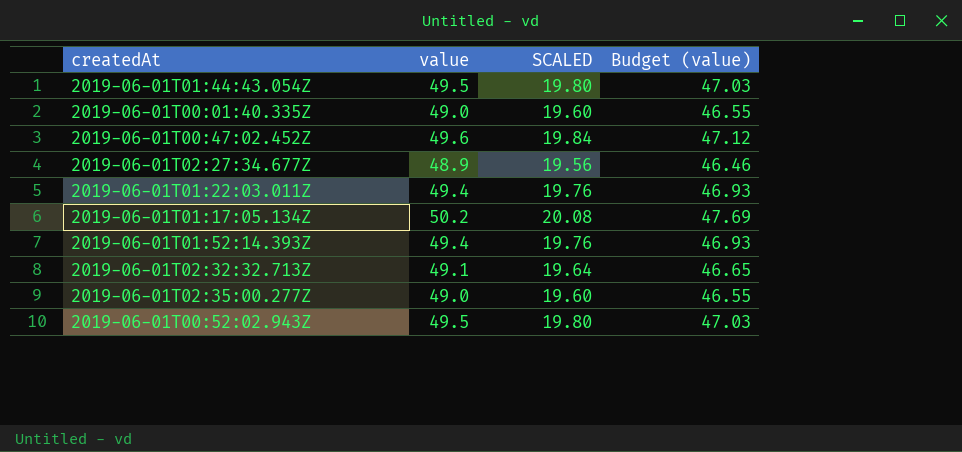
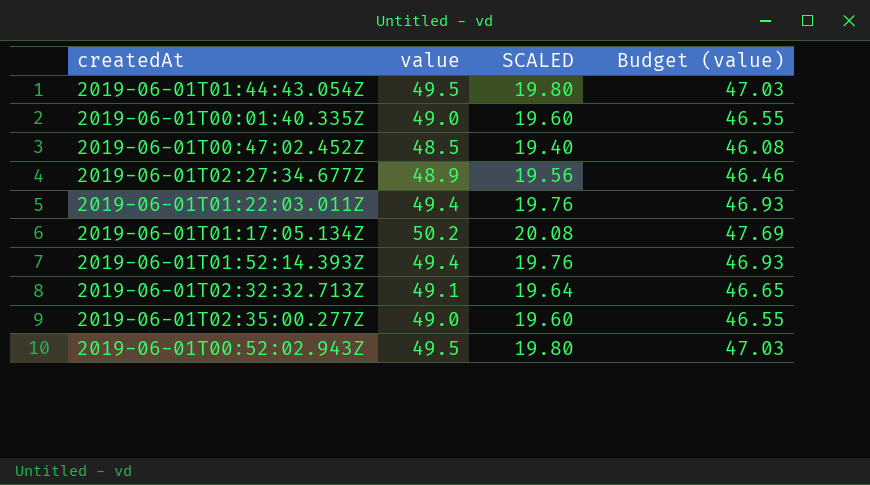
2019-06-01T00:47:02.452Z | value: 49.6 -> 48.5
2019-06-01T00:47:02.452Z | SCALED: 19.84 -> 19.40
2019-06-01T00:47:02.452Z | Budget (value): 47.12 -> 46.08

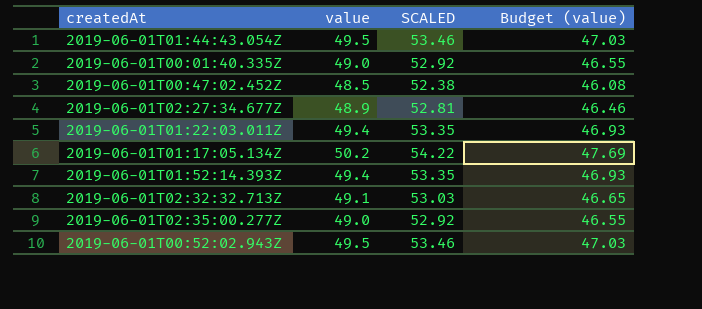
column SCALED | formula: [value] * 0.4 -> [value] * 1.08

